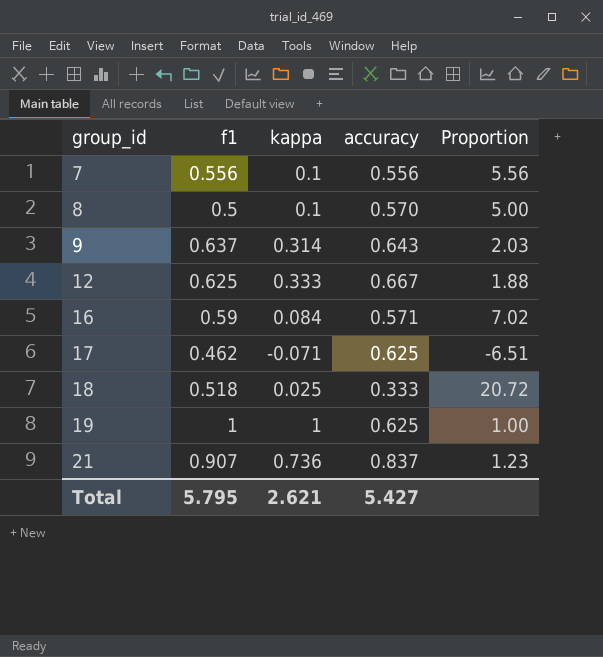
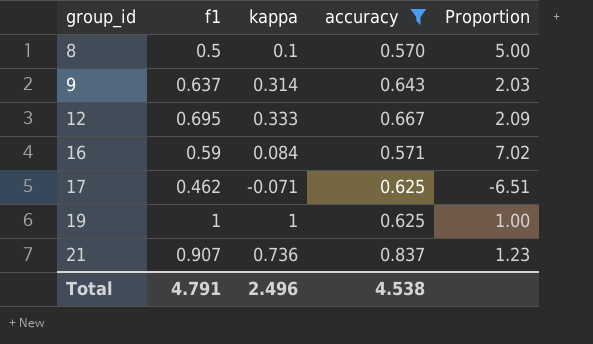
filter: none -> accuracy >= 0.570
12 | f1: 0.625 -> 0.695
12 | Proportion: 1.88 -> 2.09
Total | f1: 5.795 -> 4.791
Total | kappa: 2.621 -> 2.496
Total | accuracy: 5.427 -> 4.538

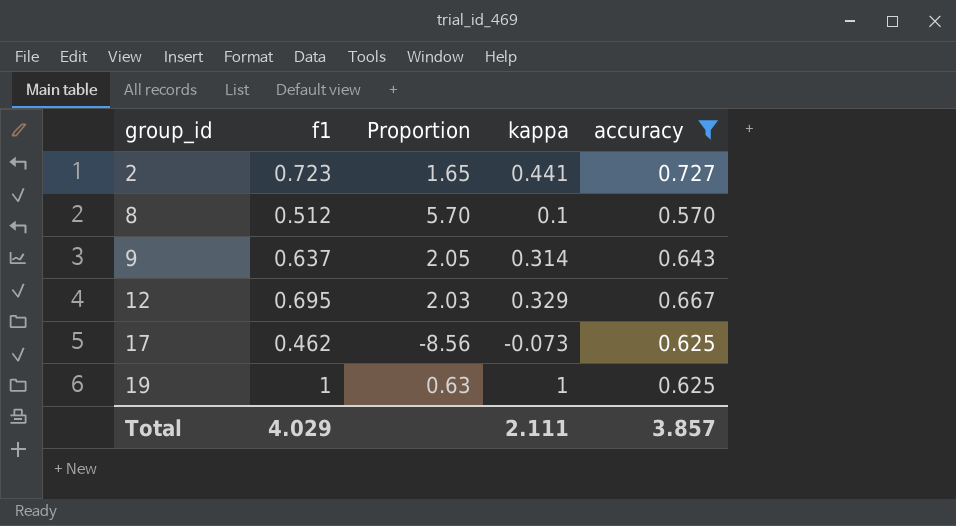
column Proportion | formula: [f1] / [kappa] -> [accuracy] / [kappa]
column Proportion | position: 5 -> 3
row 16: 0.59 | 0.084 | 0.571 | 7.02 -> none
row 21: 0.907 | 0.736 | 0.837 | 1.23 -> none
row 2: none -> 0.723 | 1.65 | 0.441 | 0.727
8 | f1: 0.5 -> 0.512
12 | kappa: 0.333 -> 0.329
17 | kappa: -0.071 -> -0.073
Total | f1: 4.791 -> 4.029
Total | kappa: 2.496 -> 2.111
Total | accuracy: 4.538 -> 3.857

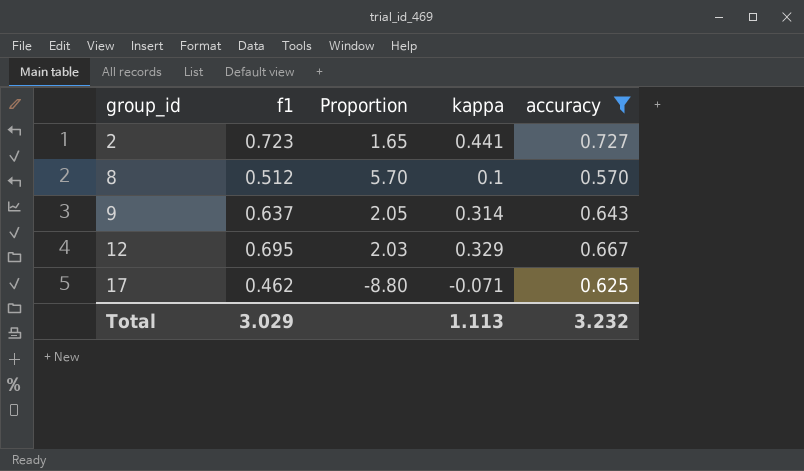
row 19: 1 | 0.63 | 1 | 0.625 -> none
17 | Proportion: -8.56 -> -8.80
17 | kappa: -0.073 -> -0.071
Total | f1: 4.029 -> 3.029
Total | kappa: 2.111 -> 1.113
Total | accuracy: 3.857 -> 3.232

